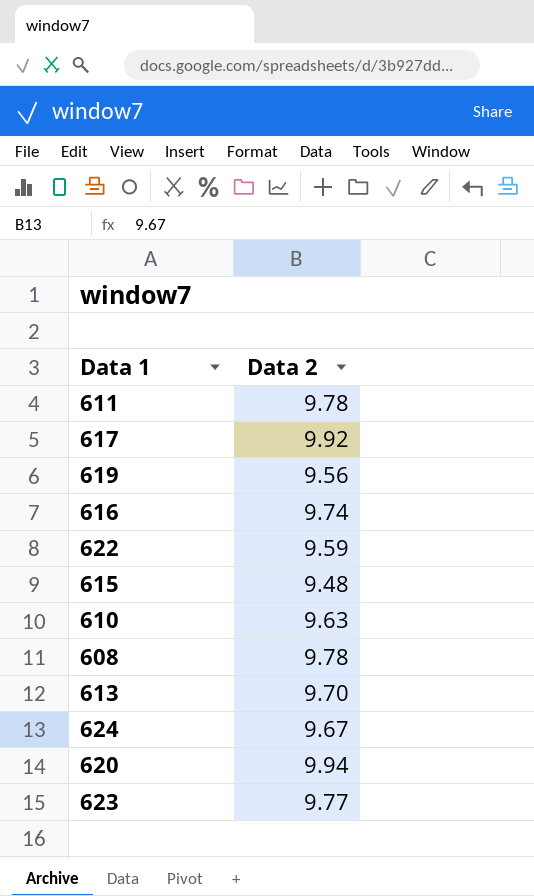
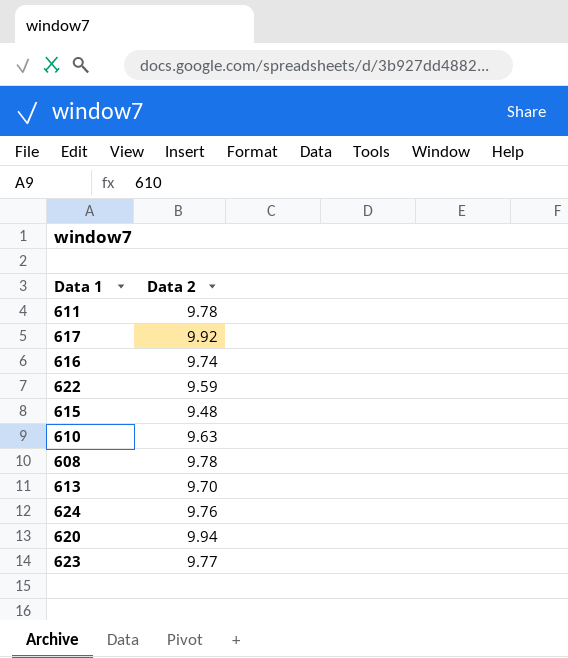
row 619: 9.56 -> none
624 | Data 2: 9.67 -> 9.76

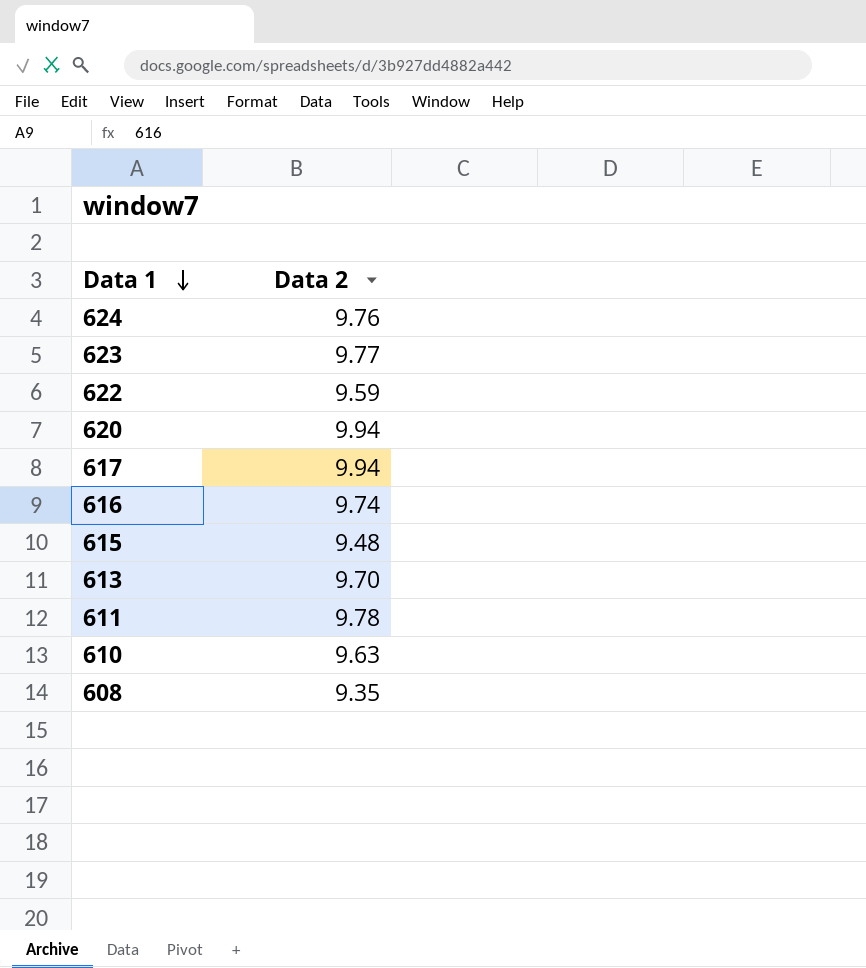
row order: none -> Data 1 descending
617 | Data 2: 9.92 -> 9.94
608 | Data 2: 9.78 -> 9.35

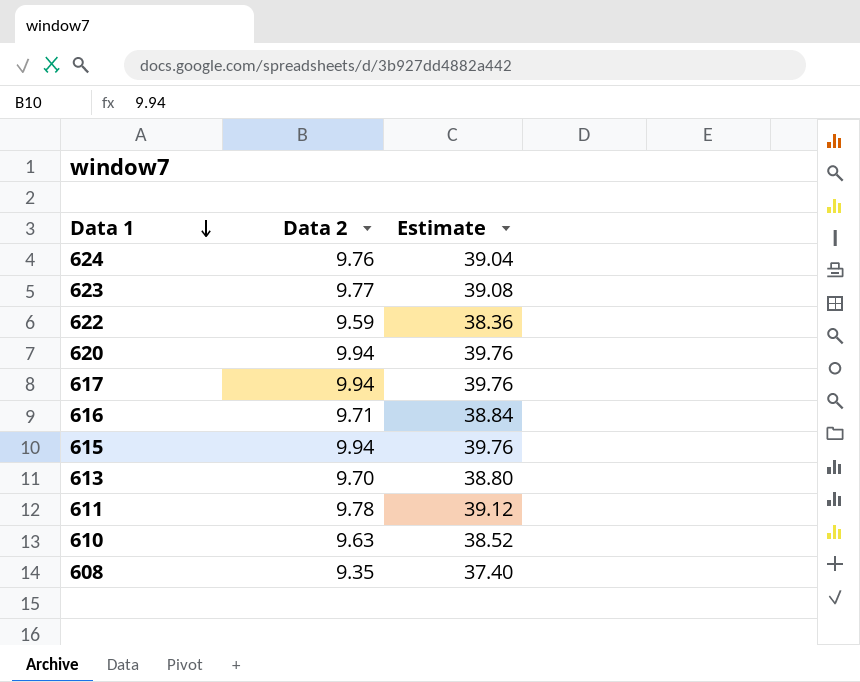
column Estimate | formula: none -> [Data 2] * 4
616 | Data 2: 9.74 -> 9.71
615 | Data 2: 9.48 -> 9.94

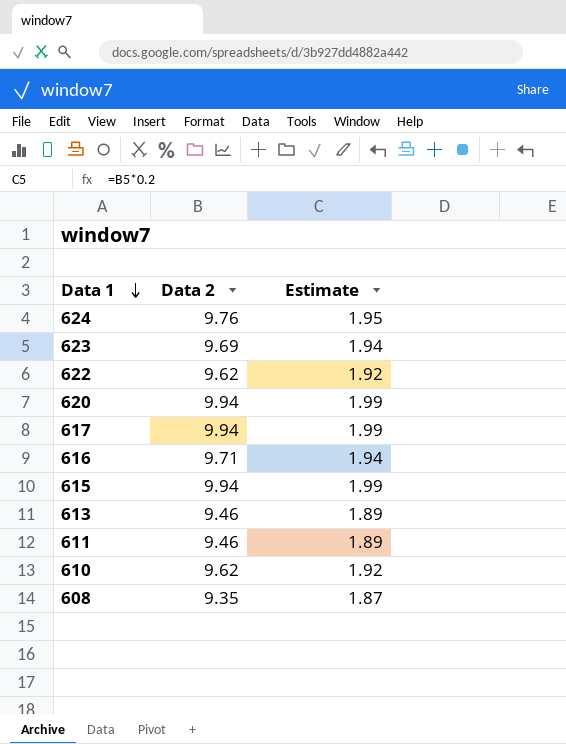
column Estimate | formula: [Data 2] * 4 -> [Data 2] * 0.2
623 | Data 2: 9.77 -> 9.69
622 | Data 2: 9.59 -> 9.62
613 | Data 2: 9.70 -> 9.46
611 | Data 2: 9.78 -> 9.46
610 | Data 2: 9.63 -> 9.62

